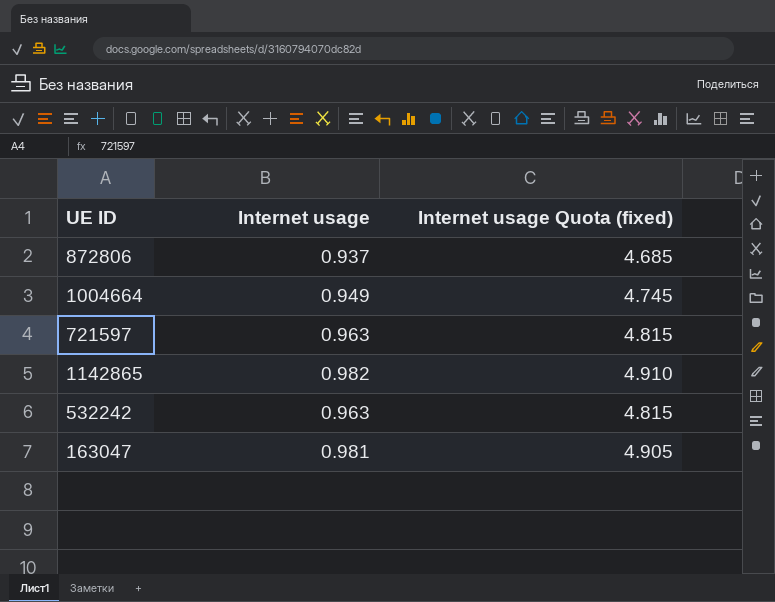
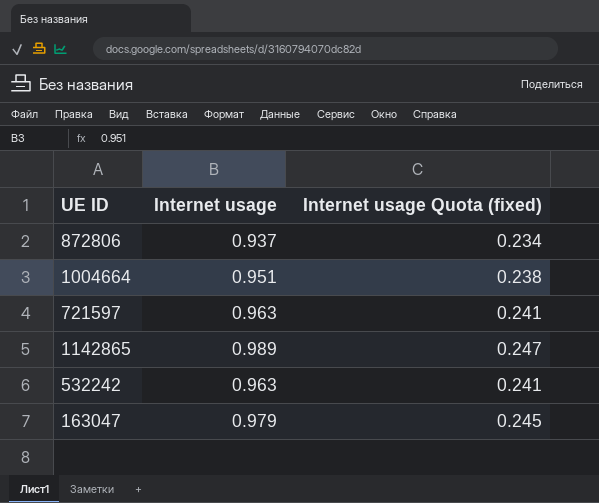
column Internet usage Quota (fixed) | formula: [Internet usage] * 5 -> [Internet usage] * 0.25
1004664 | Internet usage: 0.949 -> 0.951
1142865 | Internet usage: 0.982 -> 0.989
163047 | Internet usage: 0.981 -> 0.979

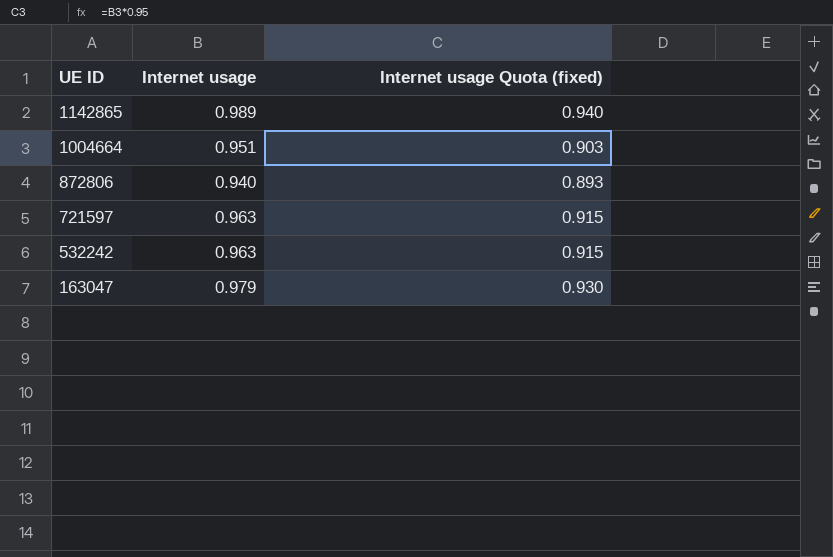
row order: none -> UE ID descending
column Internet usage Quota (fixed) | formula: [Internet usage] * 0.25 -> [Internet usage] * 0.95
872806 | Internet usage: 0.937 -> 0.940

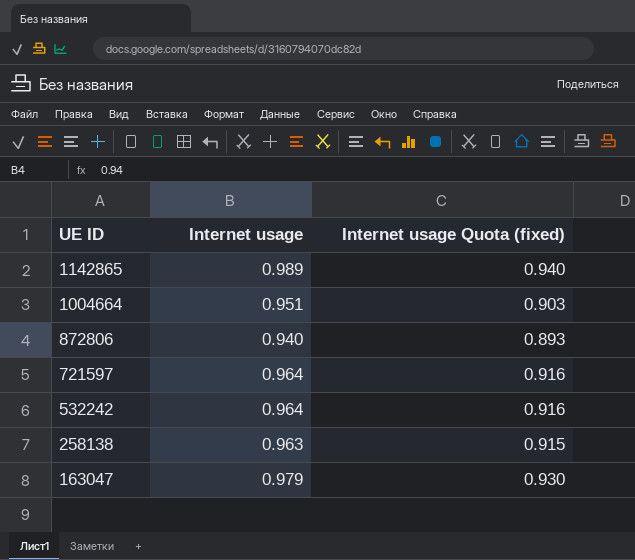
721597 | Internet usage: 0.963 -> 0.964
721597 | Internet usage Quota (fixed): 0.915 -> 0.916
532242 | Internet usage: 0.963 -> 0.964
532242 | Internet usage Quota (fixed): 0.915 -> 0.916
row 258138: none -> 0.963 | 0.915

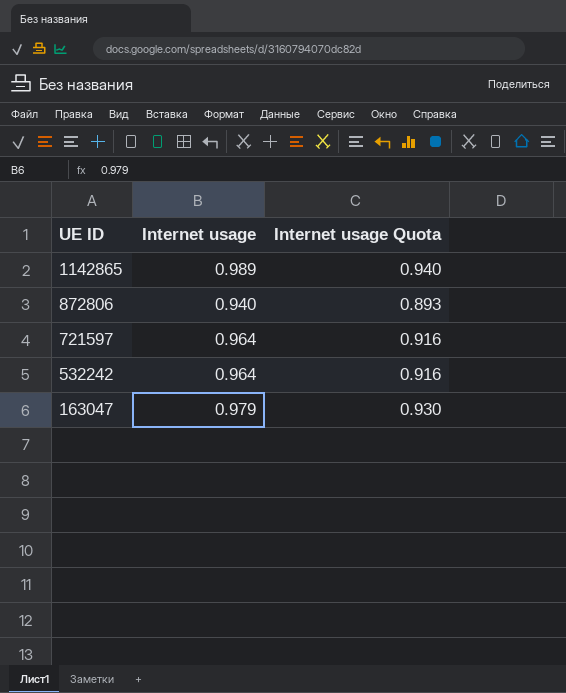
column name: Internet usage Quota (fixed) -> Internet usage Quota
row 1004664: 0.951 | 0.903 -> none
row 258138: 0.963 | 0.915 -> none

